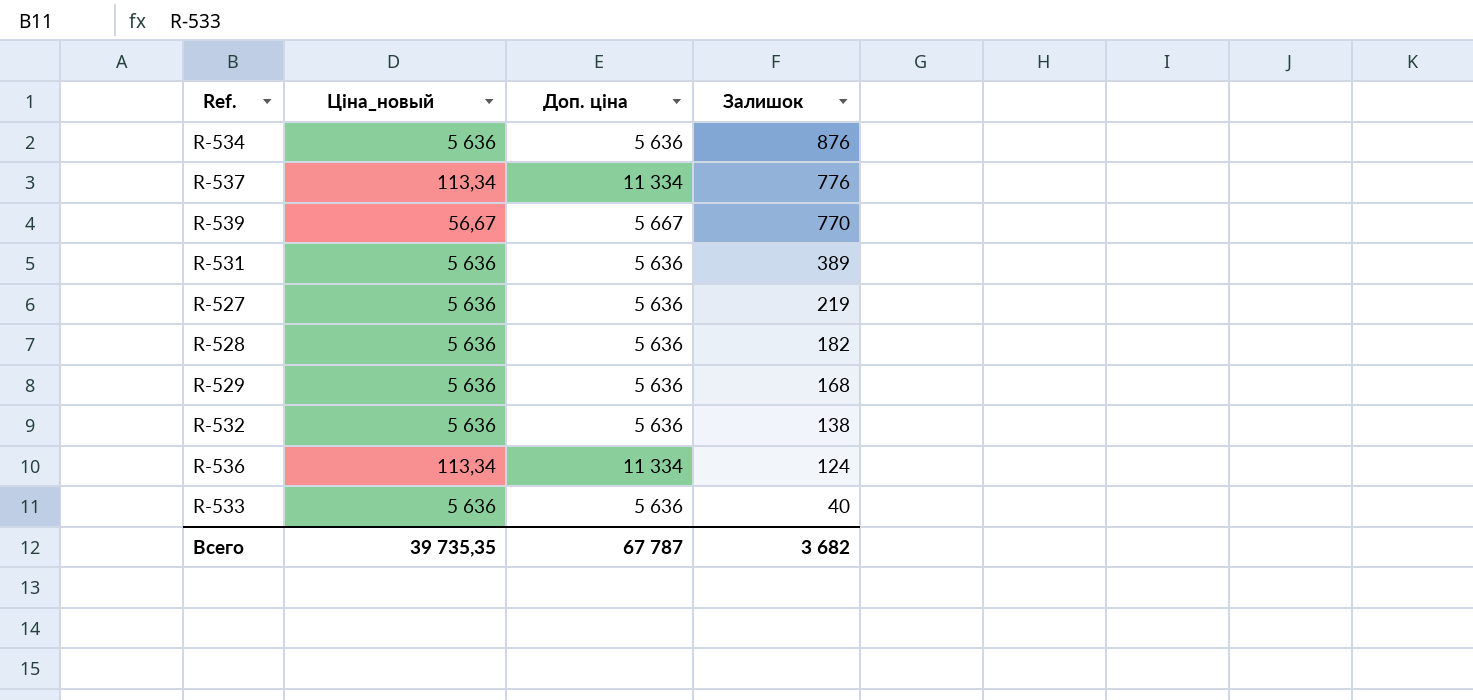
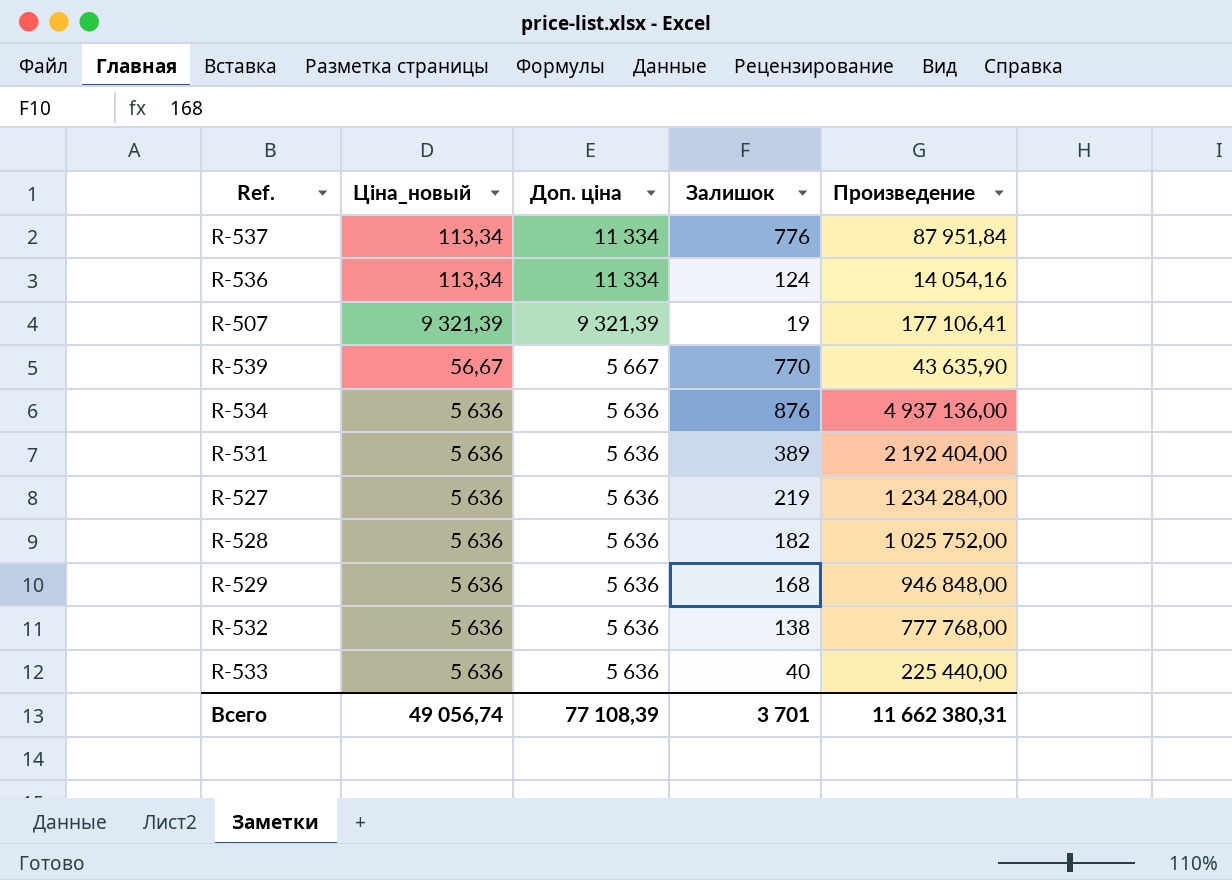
row order: Залишок descending -> Доп. ціна descending
column Произведение | formula: none -> [Ціна_новый] * [Залишок]
row R-507: none -> 9 321,39 | 9 321,39 | 19 | 177 106,41
Всего | Ціна_новый: 39 735,35 -> 49 056,74
Всего | Доп. ціна: 67 787 -> 77 108,39
Всего | Залишок: 3 682 -> 3 701

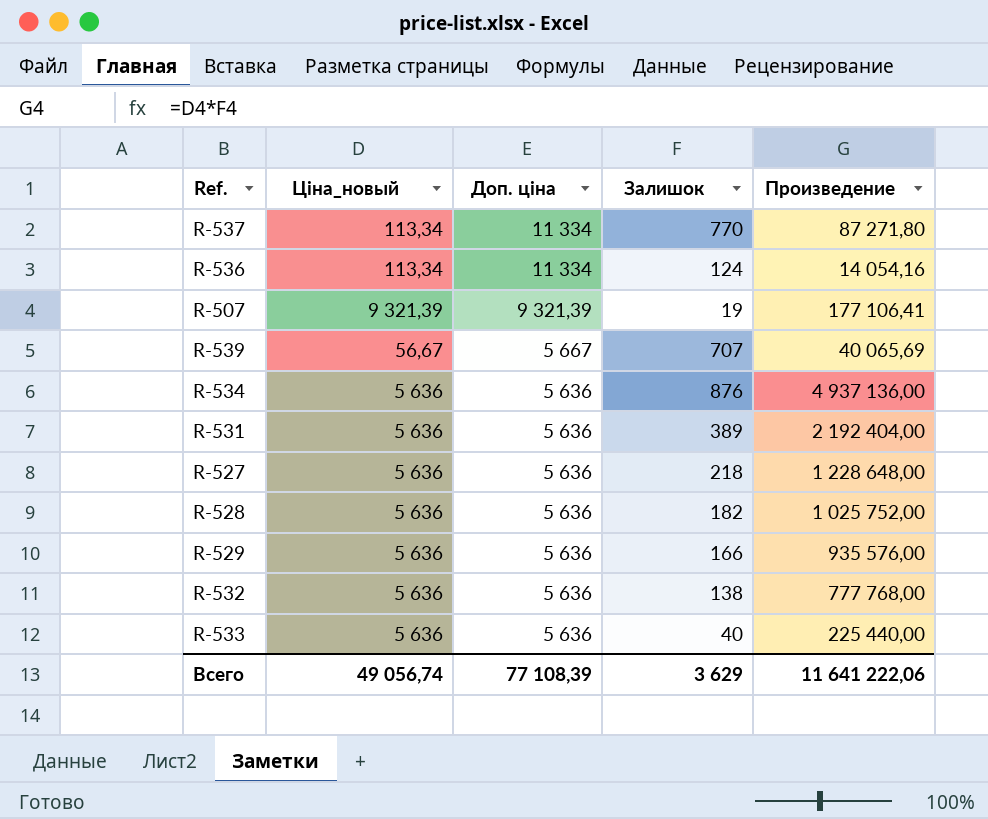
R-537 | Залишок: 776 -> 770
R-537 | Произведение: 87 951,84 -> 87 271,80
R-539 | Залишок: 770 -> 707
R-539 | Произведение: 43 635,90 -> 40 065,69
R-527 | Залишок: 219 -> 218
R-527 | Произведение: 1 234 284,00 -> 1 228 648,00
R-529 | Залишок: 168 -> 166
R-529 | Произведение: 946 848,00 -> 935 576,00
Всего | Залишок: 3 701 -> 3 629
Всего | Произведение: 11 662 380,31 -> 11 641 222,06

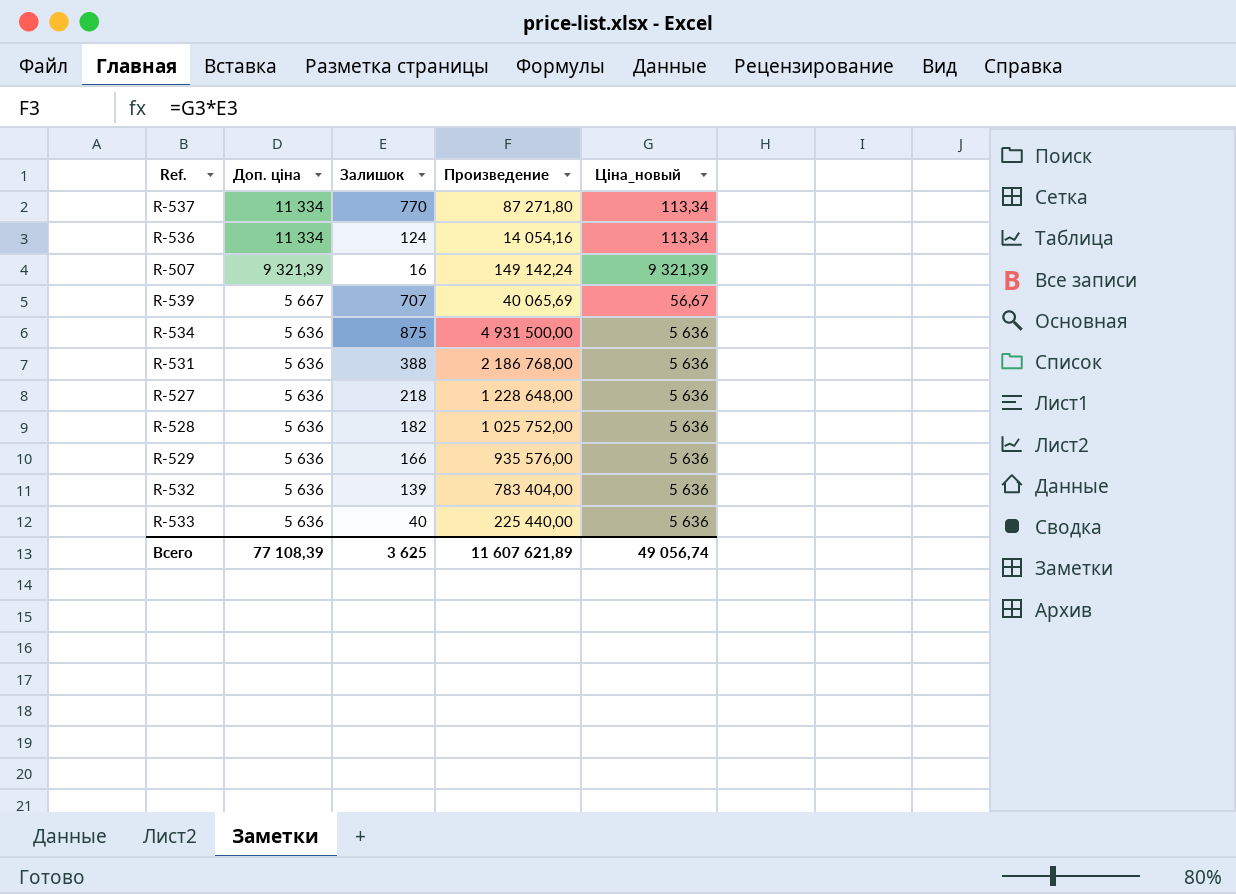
column Ціна_новый | position: 2 -> 5
R-507 | Залишок: 19 -> 16
R-507 | Произведение: 177 106,41 -> 149 142,24
R-534 | Залишок: 876 -> 875
R-534 | Произведение: 4 937 136,00 -> 4 931 500,00
R-531 | Залишок: 389 -> 388
R-531 | Произведение: 2 192 404,00 -> 2 186 768,00
R-532 | Залишок: 138 -> 139
R-532 | Произведение: 777 768,00 -> 783 404,00
Всего | Залишок: 3 629 -> 3 625
Всего | Произведение: 11 641 222,06 -> 11 607 621,89

